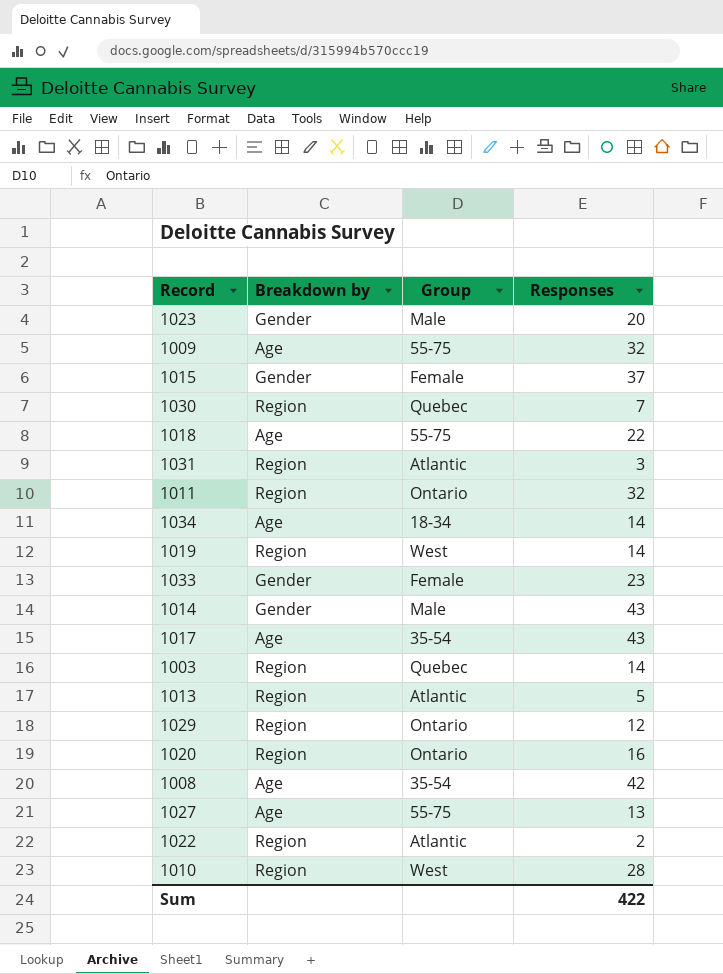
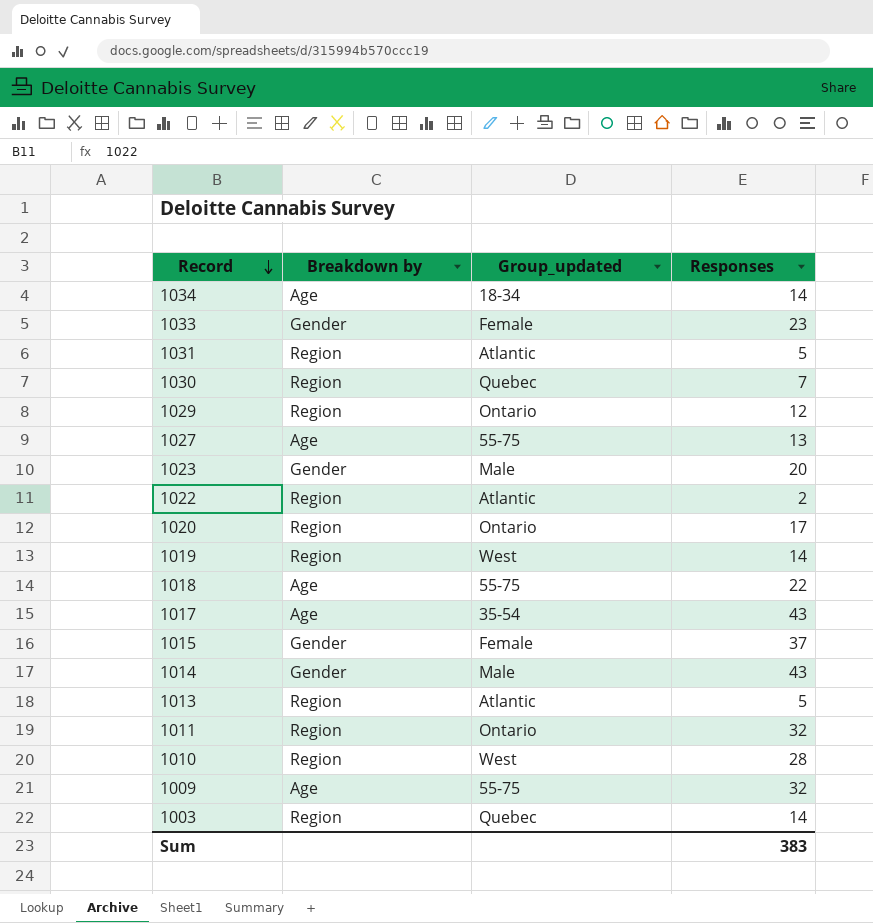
row order: none -> Record descending
column name: Group -> Group_updated
row 1008: Age | 35-54 | 42 -> none
1031 | Responses: 3 -> 5
1020 | Responses: 16 -> 17
Sum | Responses: 422 -> 383

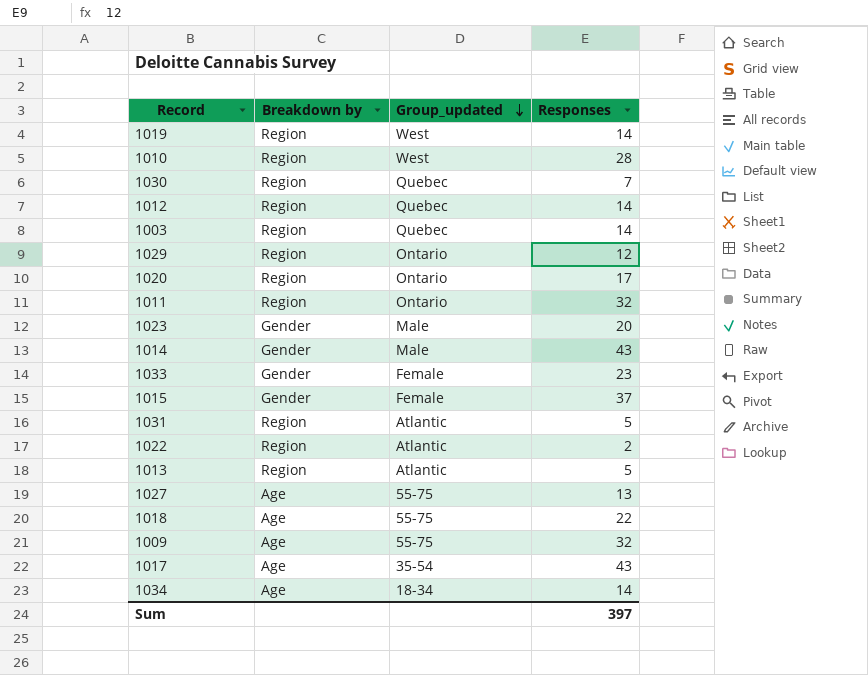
row order: Record descending -> Group_updated descending
row 1012: none -> Region | Quebec | 14
Sum | Responses: 383 -> 397

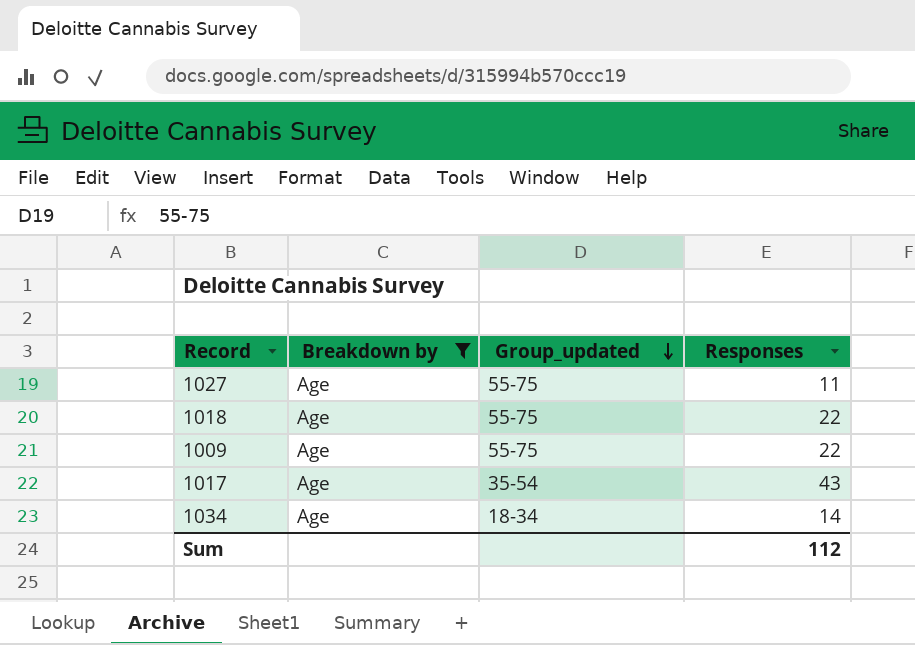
filter: none -> Breakdown by = Age
1027 | Responses: 13 -> 11
1009 | Responses: 32 -> 22
Sum | Responses: 397 -> 112

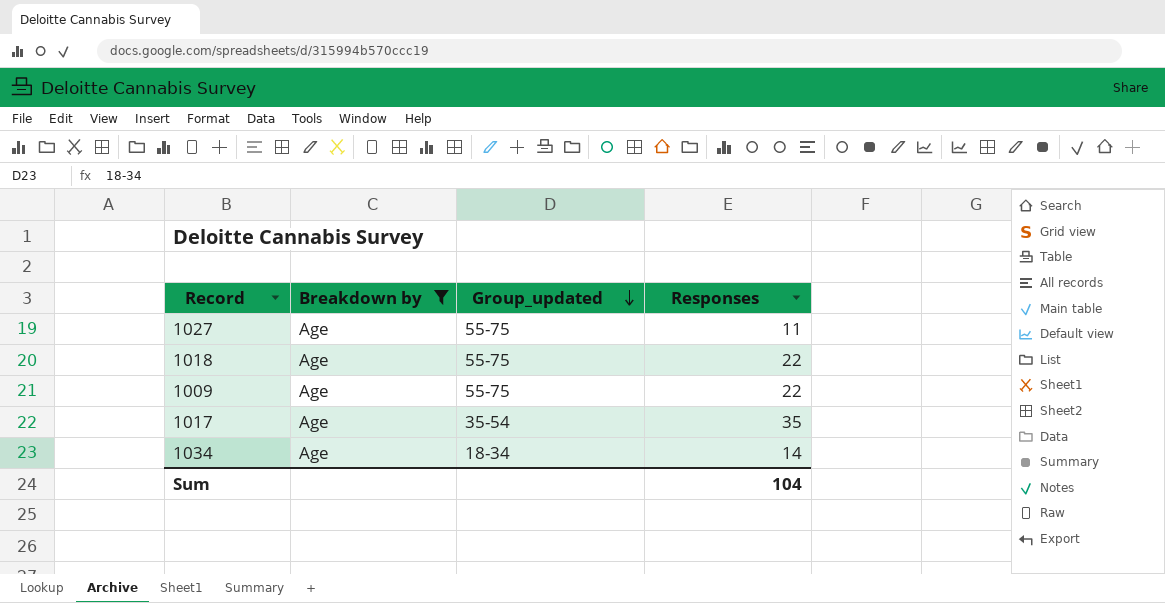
1017 | Responses: 43 -> 35
Sum | Responses: 112 -> 104

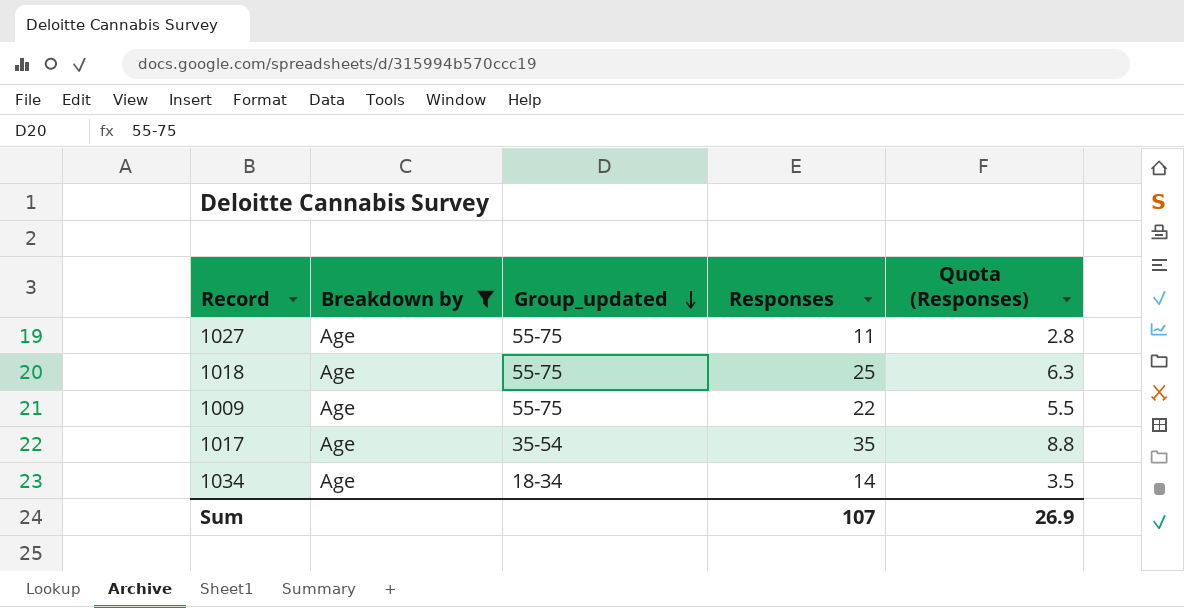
column Quota (Responses) | formula: none -> [Responses] * 0.25
1018 | Responses: 22 -> 25
Sum | Responses: 104 -> 107

